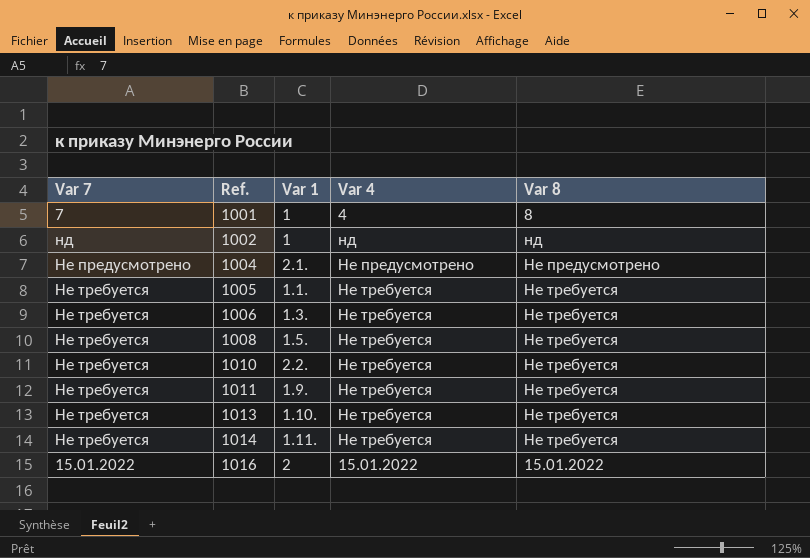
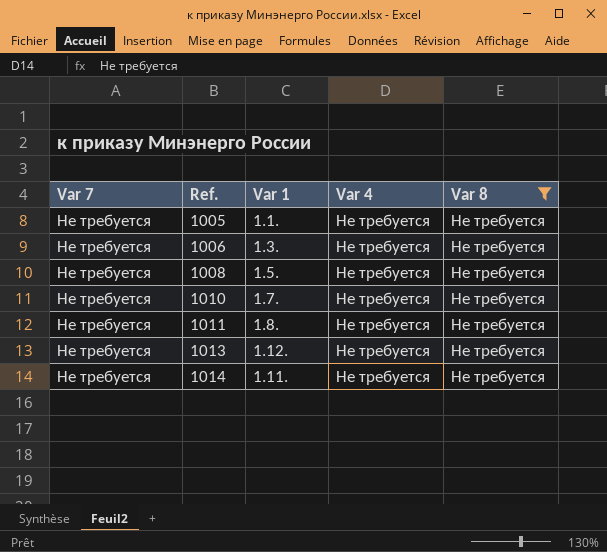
filter: none -> Var 8 = Не требуется
1010 | Var 1: 2.2. -> 1.7.
1011 | Var 1: 1.9. -> 1.8.
1013 | Var 1: 1.10. -> 1.12.

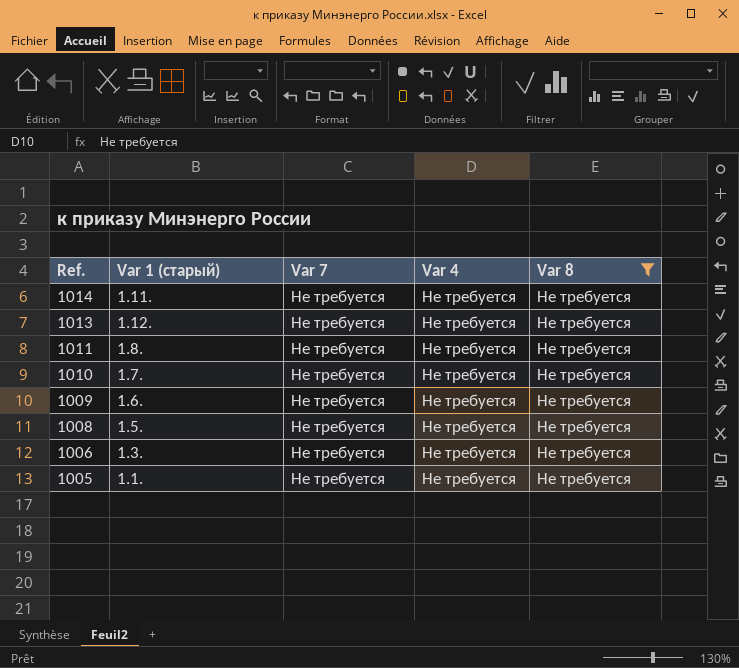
row order: Ref. ascending -> Ref. descending
column name: Var 1 -> Var 1 (старый)
column Var 7 | position: 1 -> 3
row 1009: none -> 1.6. | Не требуется | Не требуется | Не требуется

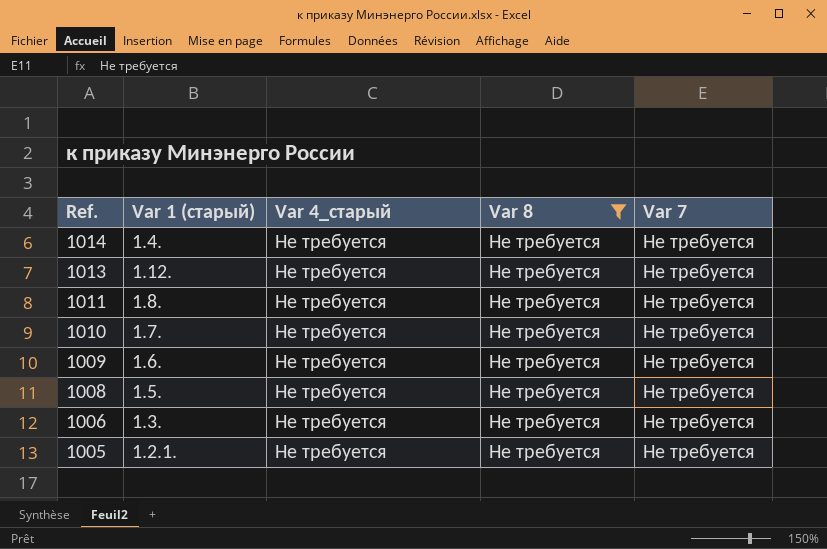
column name: Var 4 -> Var 4_старый
column Var 7 | position: 3 -> 5
1014 | Var 1 (старый): 1.11. -> 1.4.
1005 | Var 1 (старый): 1.1. -> 1.2.1.

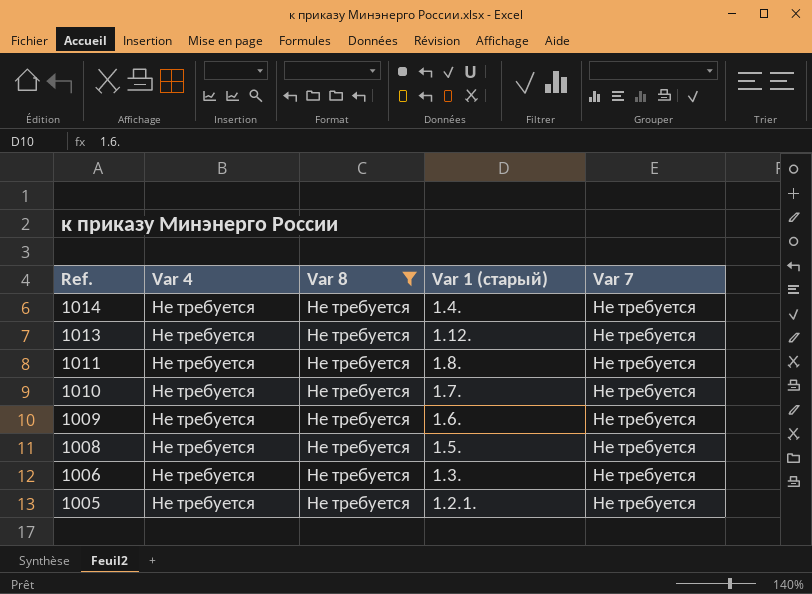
column name: Var 4_старый -> Var 4
column Var 1 (старый) | position: 2 -> 4

